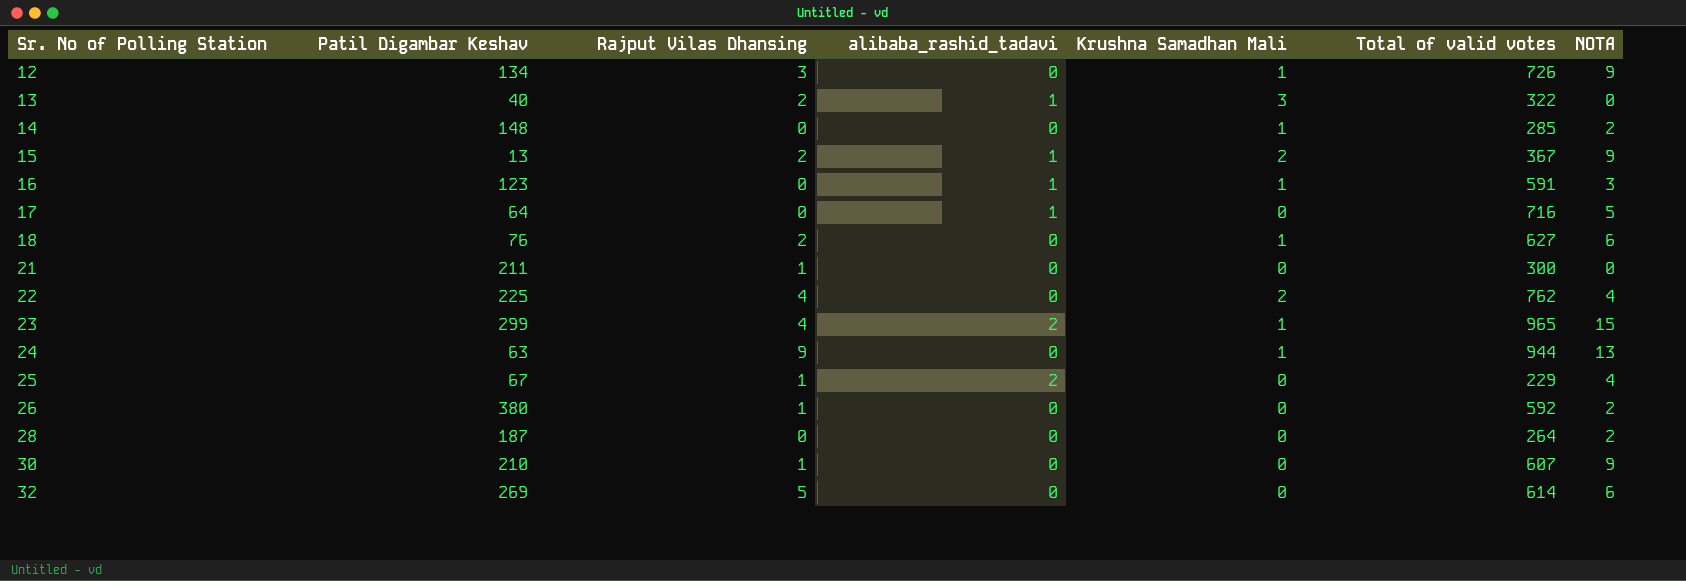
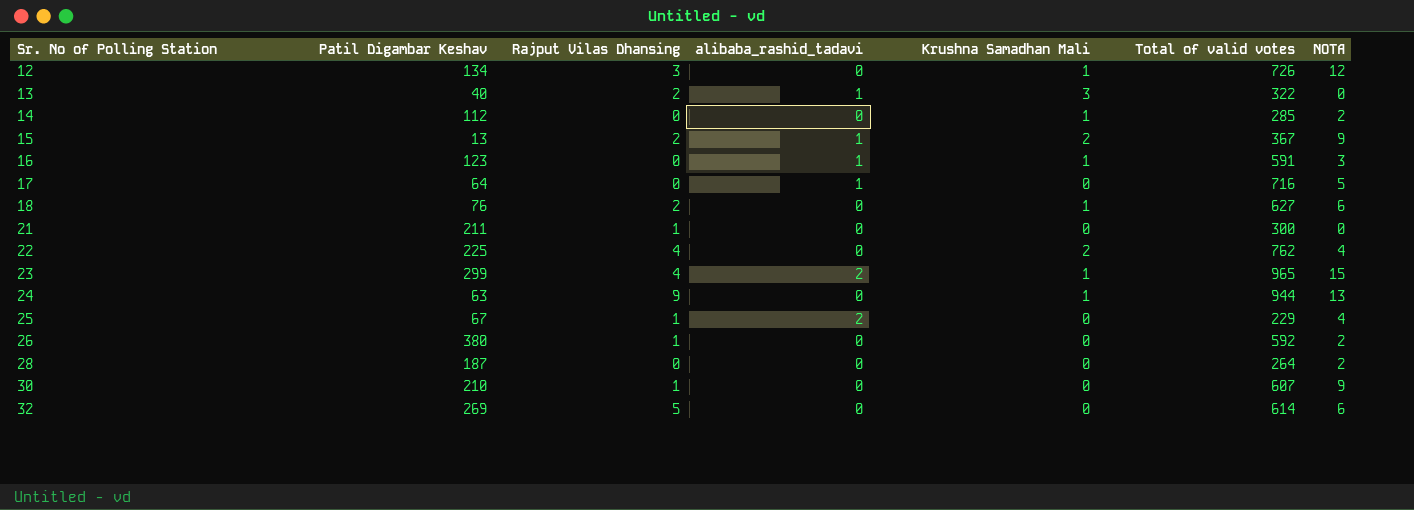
12 | NOTA: 9 -> 12
14 | Patil Digambar Keshav: 148 -> 112

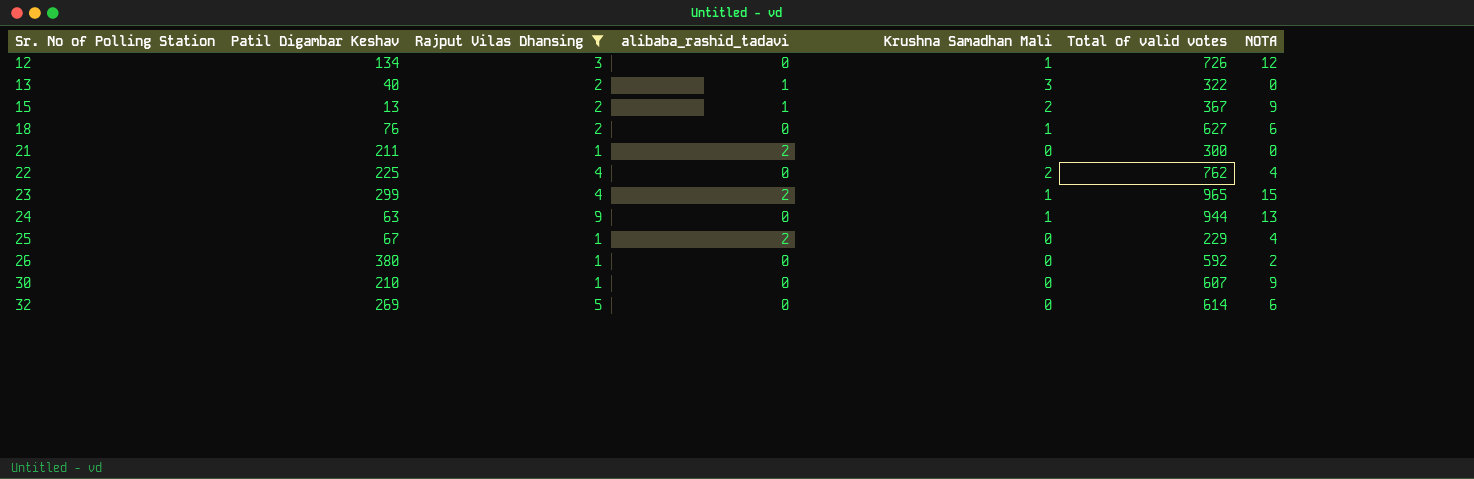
filter: none -> Rajput Vilas Dhansing != 0
21 | alibaba_rashid_tadavi: 0 -> 2

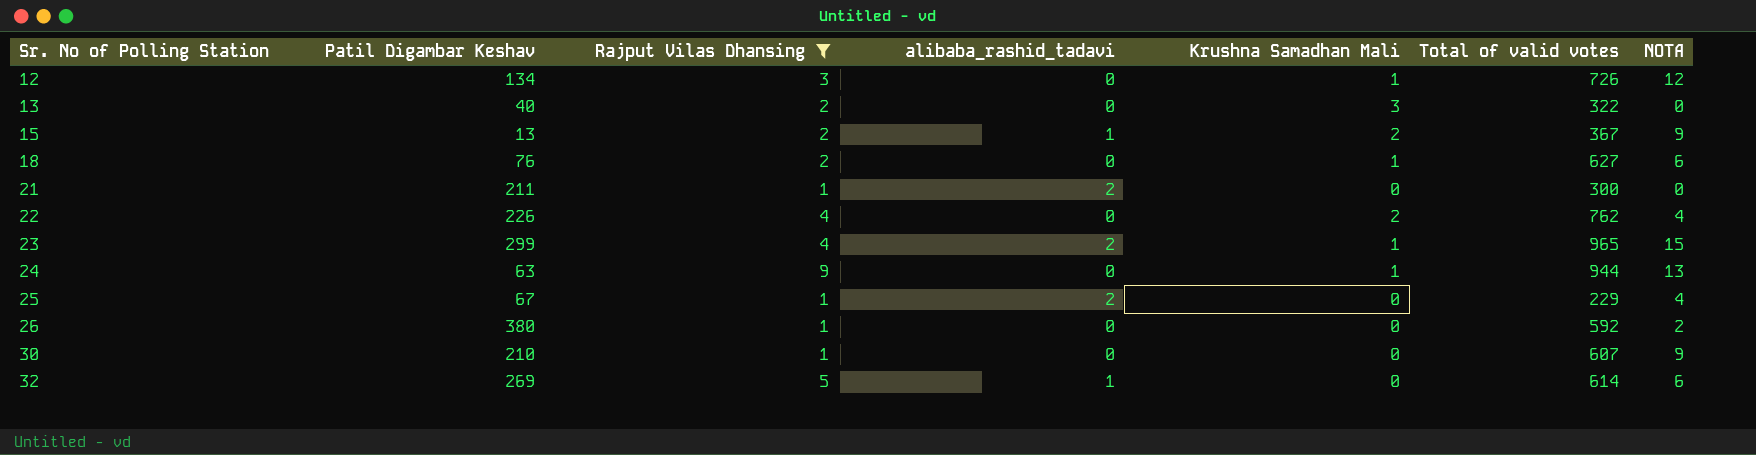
13 | alibaba_rashid_tadavi: 1 -> 0
22 | Patil Digambar Keshav: 225 -> 226
32 | alibaba_rashid_tadavi: 0 -> 1

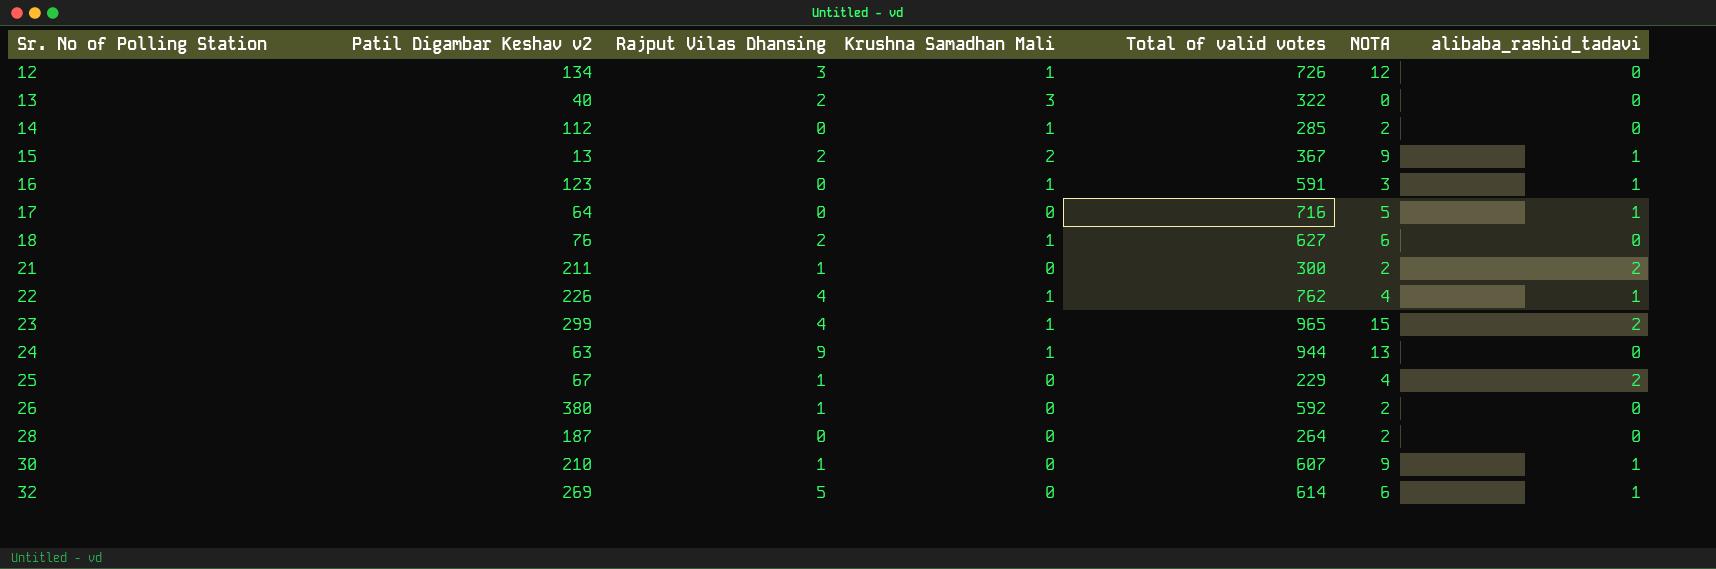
filter: Rajput Vilas Dhansing != 0 -> none
column name: Patil Digambar Keshav -> Patil Digambar Keshav v2
column alibaba_rashid_tadavi | position: 4 -> 7
21 | NOTA: 0 -> 2
22 | Krushna Samadhan Mali: 2 -> 1
22 | alibaba_rashid_tadavi: 0 -> 1
30 | alibaba_rashid_tadavi: 0 -> 1

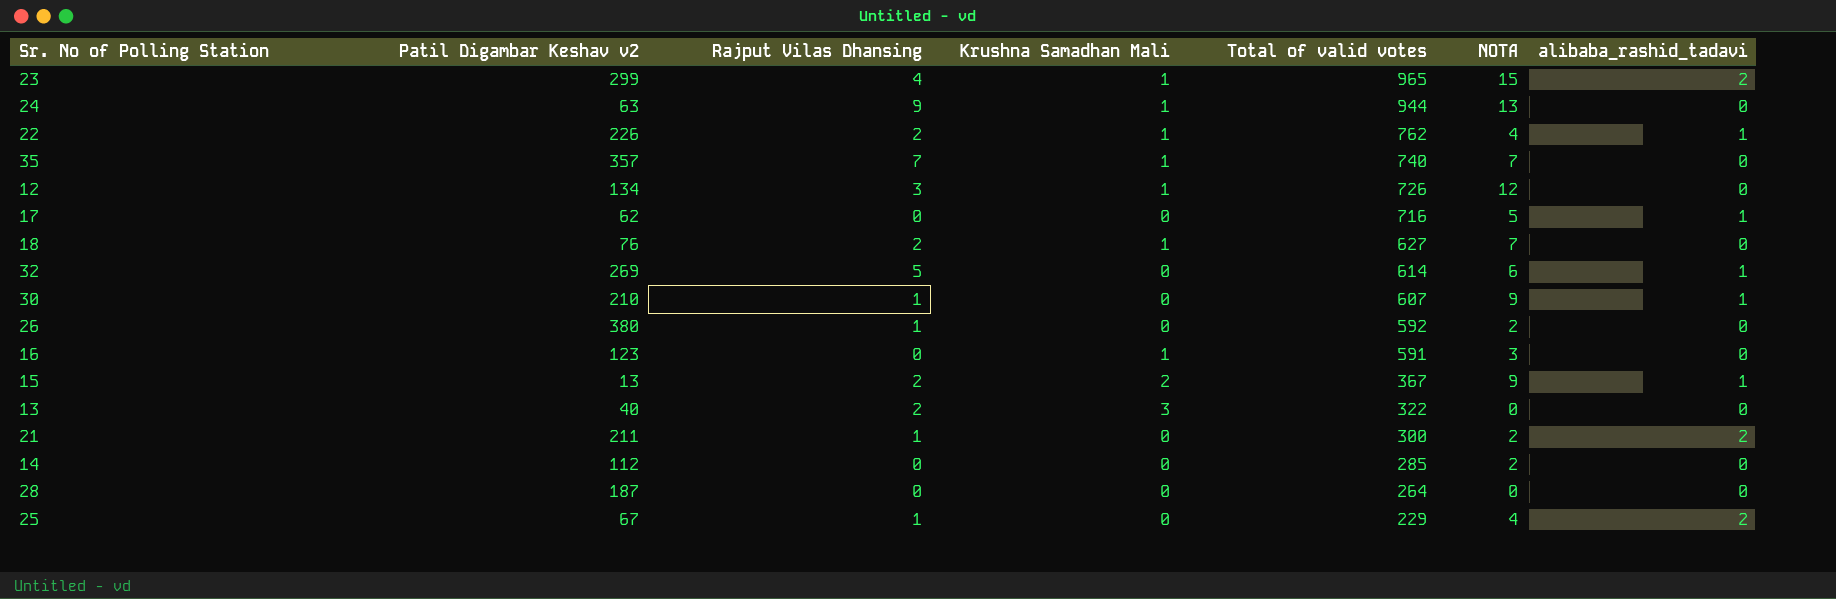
row order: Sr. No of Polling Station ascending -> Total of valid votes descending
22 | Rajput Vilas Dhansing: 4 -> 2
row 35: none -> 357 | 7 | 1 | 740 | 7 | 0
17 | Patil Digambar Keshav v2: 64 -> 62
18 | NOTA: 6 -> 7
16 | alibaba_rashid_tadavi: 1 -> 0
14 | Krushna Samadhan Mali: 1 -> 0
28 | NOTA: 2 -> 0

